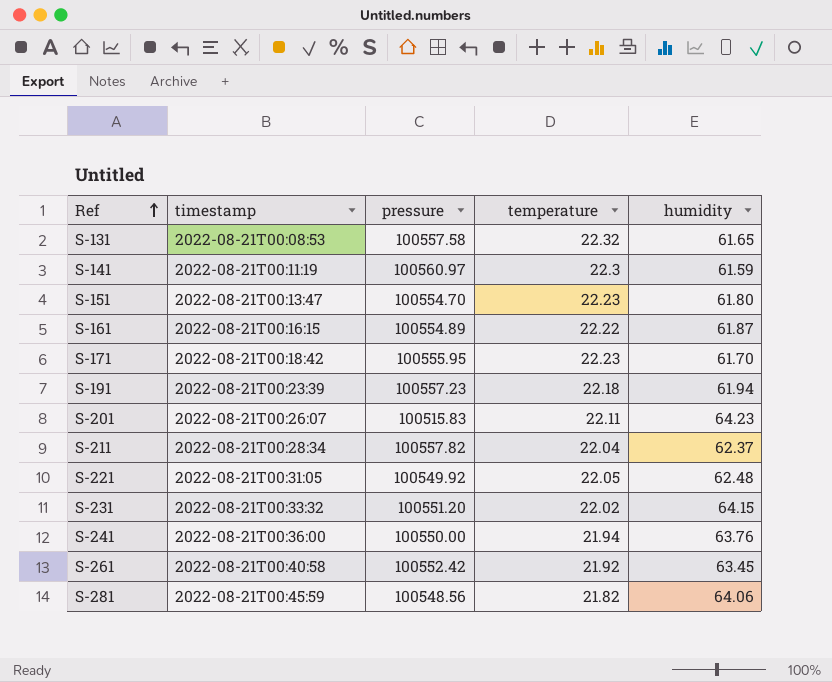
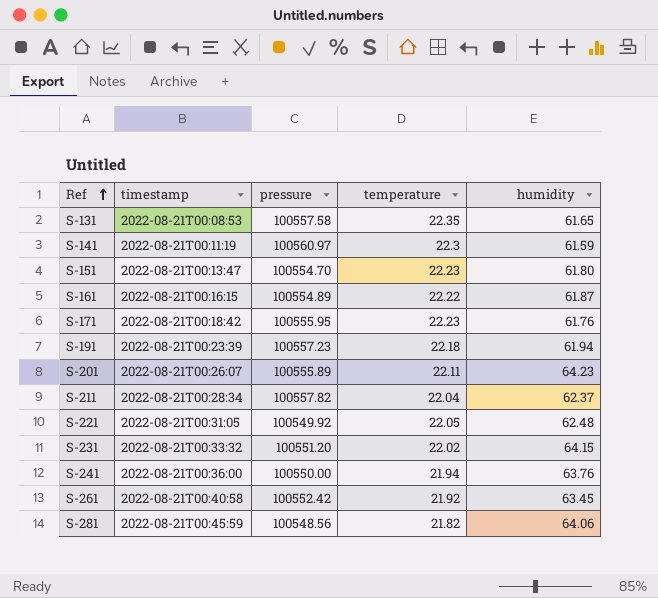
S-131 | temperature: 22.32 -> 22.35
S-171 | humidity: 61.70 -> 61.76
S-201 | pressure: 100515.83 -> 100555.89

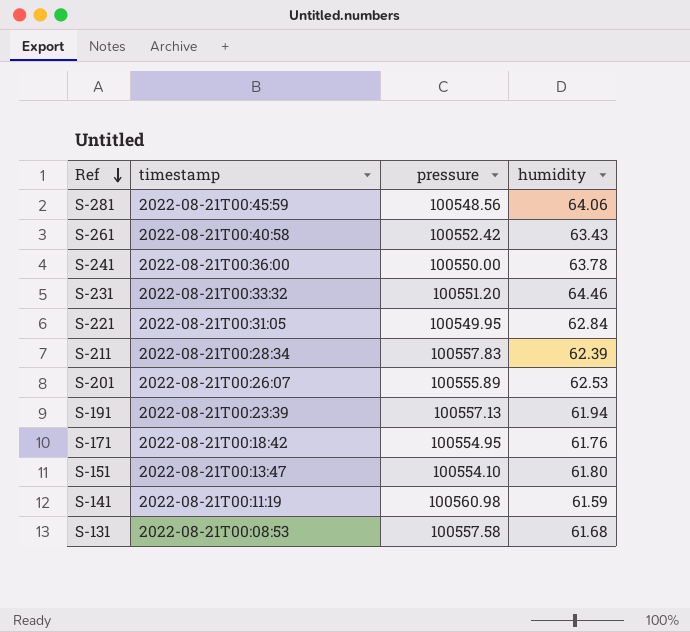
row order: Ref ascending -> Ref descending
column temperature | position: 4 -> none
row S-161: 2022-08-21T00:16:15 | 100554.89 | 22.22 | 61.87 -> none
S-261 | humidity: 63.45 -> 63.43
S-241 | humidity: 63.76 -> 63.78
S-231 | humidity: 64.15 -> 64.46
S-221 | pressure: 100549.92 -> 100549.95
S-221 | humidity: 62.48 -> 62.84
S-211 | pressure: 100557.82 -> 100557.83
S-211 | humidity: 62.37 -> 62.39
S-201 | humidity: 64.23 -> 62.53
S-191 | pressure: 100557.23 -> 100557.13
S-171 | pressure: 100555.95 -> 100554.95
S-151 | pressure: 100554.70 -> 100554.10
S-141 | pressure: 100560.97 -> 100560.98
S-131 | humidity: 61.65 -> 61.68

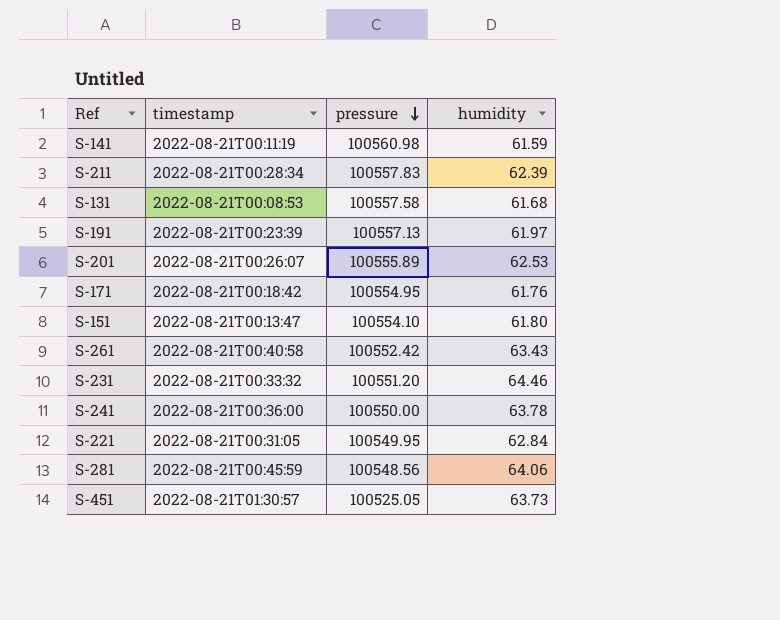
row order: Ref descending -> pressure descending
S-191 | humidity: 61.94 -> 61.97
row S-451: none -> 2022-08-21T01:30:57 | 100525.05 | 63.73

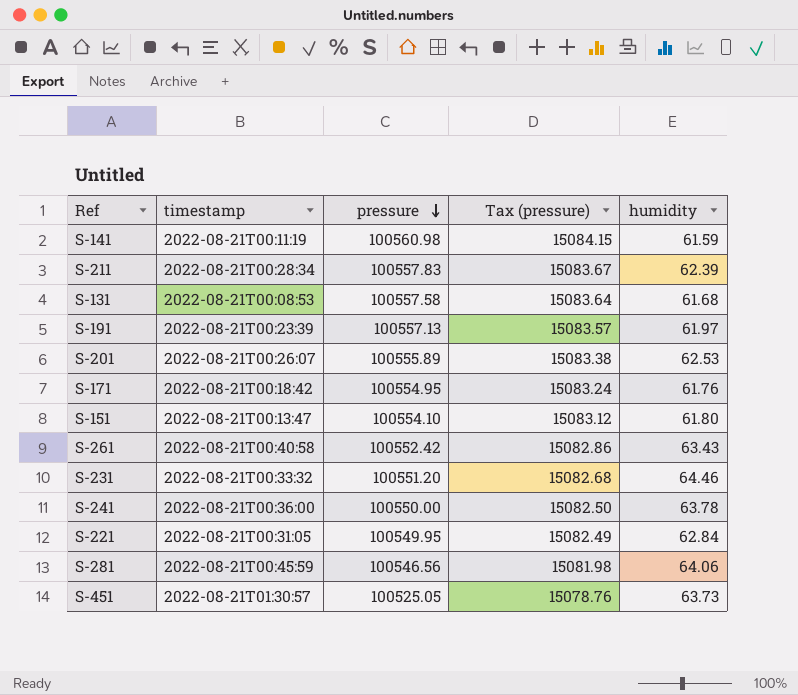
column Tax (pressure) | formula: none -> [pressure] * 0.15
S-281 | pressure: 100548.56 -> 100546.56

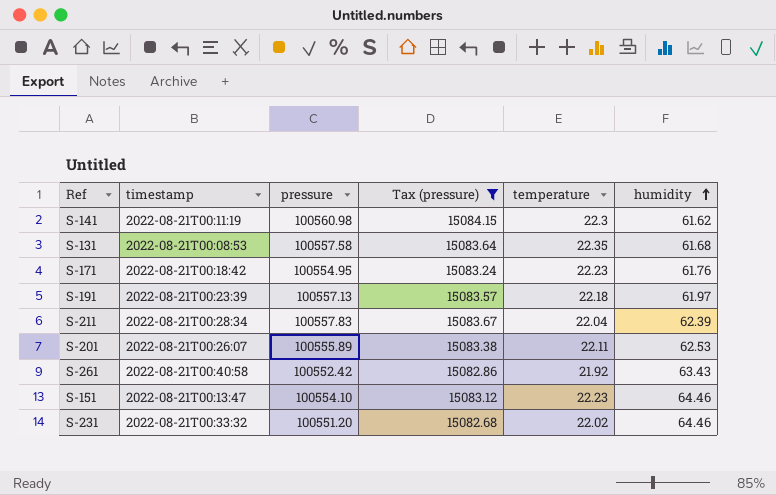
filter: none -> Tax (pressure) >= 15082.68
row order: pressure descending -> humidity ascending
column temperature | position: none -> 5
S-141 | humidity: 61.59 -> 61.62
S-151 | humidity: 61.80 -> 64.46

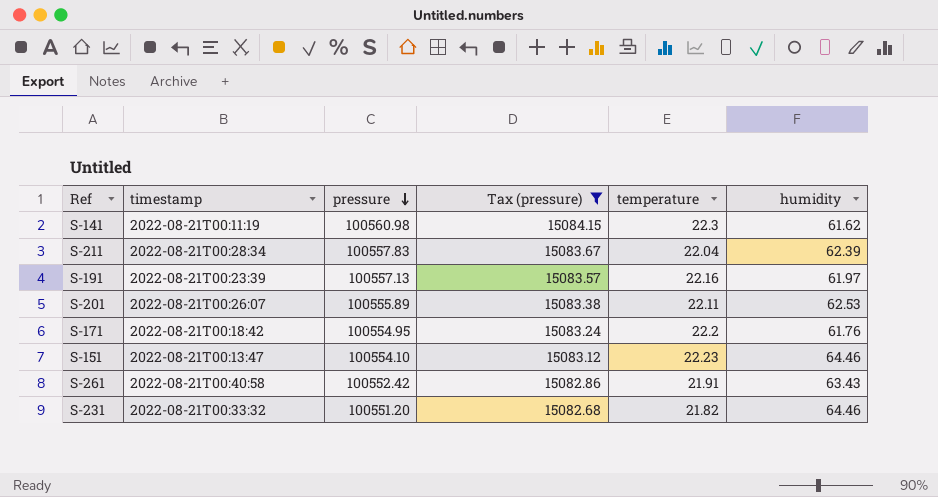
row order: humidity ascending -> pressure descending
row S-131: 2022-08-21T00:08:53 | 100557.58 | 15083.64 | 22.35 | 61.68 -> none
S-191 | temperature: 22.18 -> 22.16
S-171 | temperature: 22.23 -> 22.2
S-261 | temperature: 21.92 -> 21.91
S-231 | temperature: 22.02 -> 21.82

